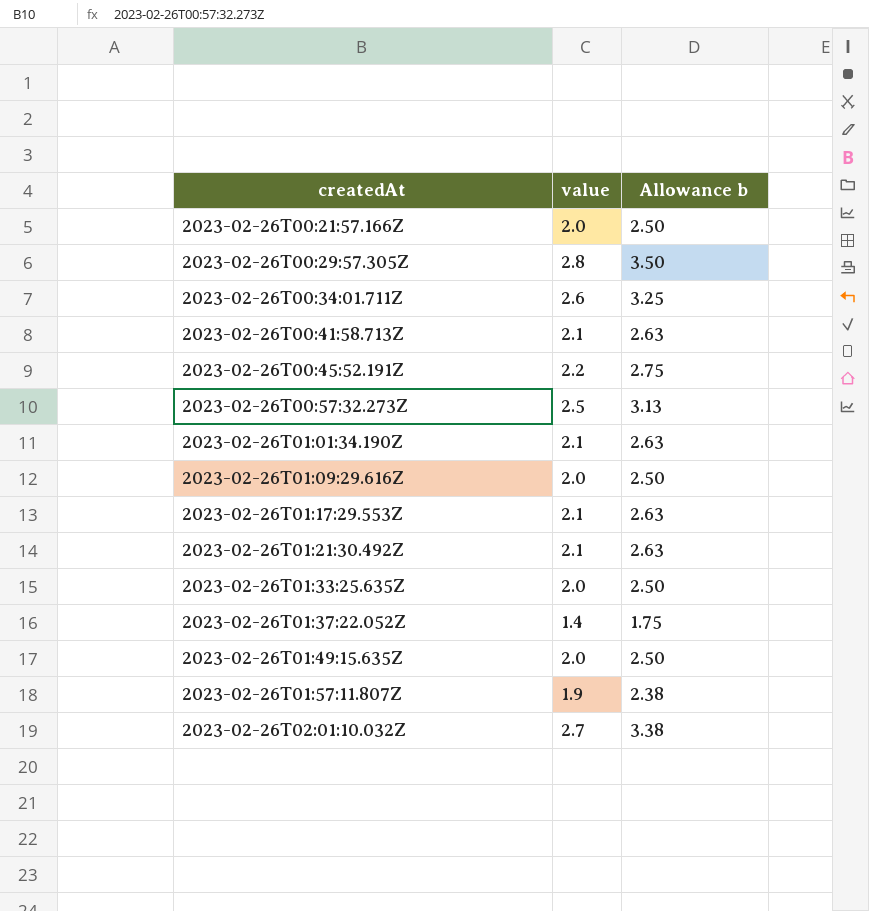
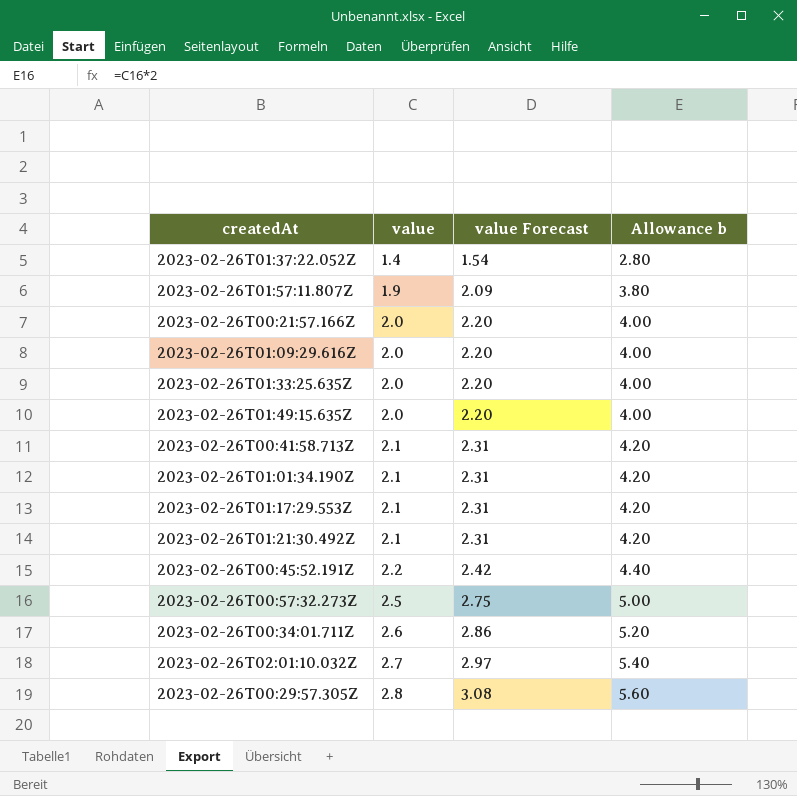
row order: createdAt ascending -> value ascending
column value Forecast | formula: none -> [value] * 1.1
column Allowance b | formula: [value] * 1.25 -> [value] * 2

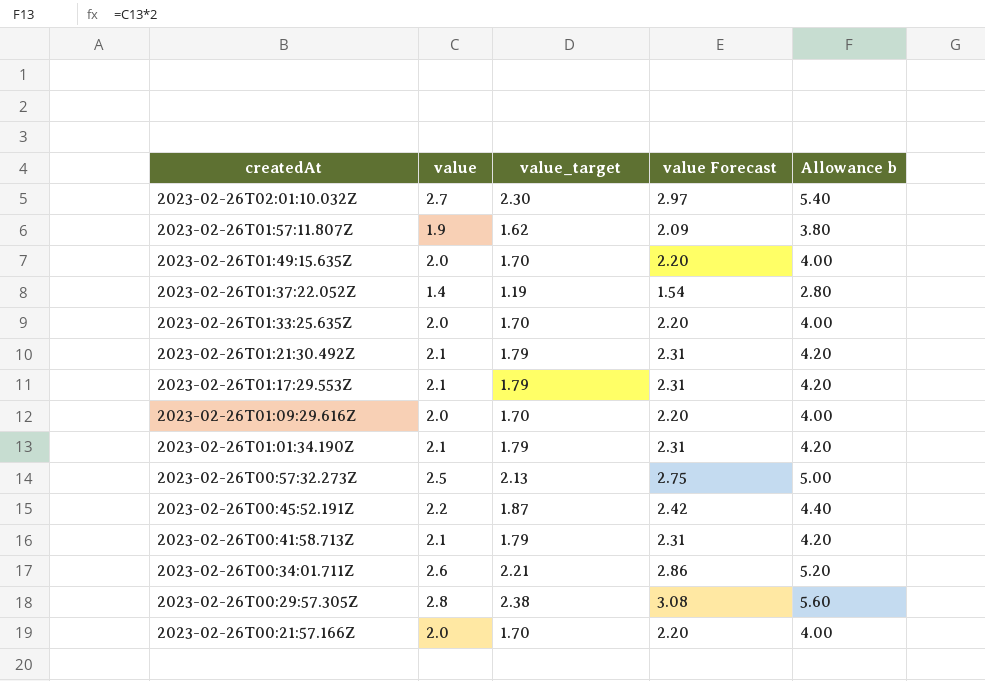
row order: value ascending -> createdAt descending
column value_target | formula: none -> [value] * 0.85

